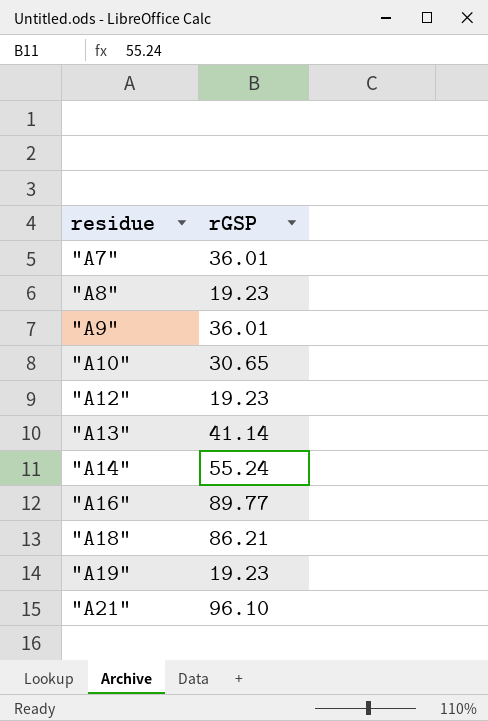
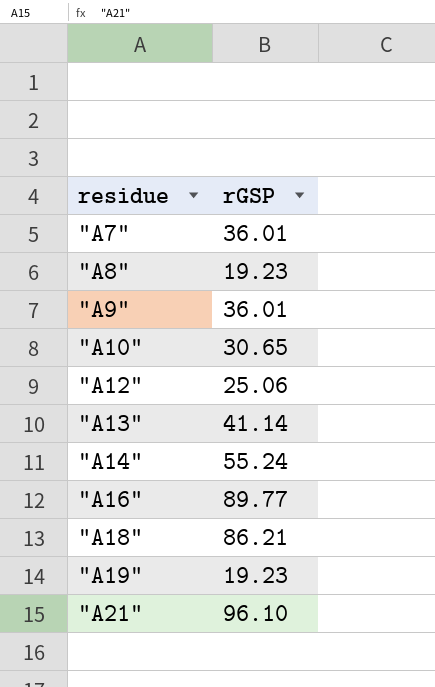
"A12" | rGSP: 19.23 -> 25.06

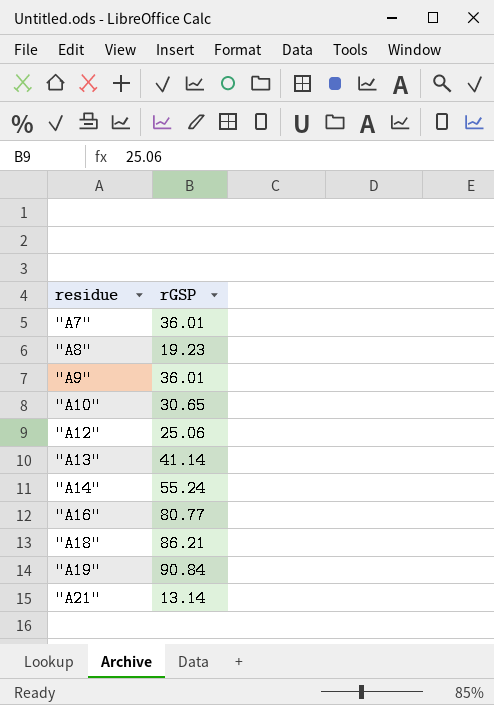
"A16" | rGSP: 89.77 -> 80.77
"A19" | rGSP: 19.23 -> 90.84
"A21" | rGSP: 96.10 -> 13.14

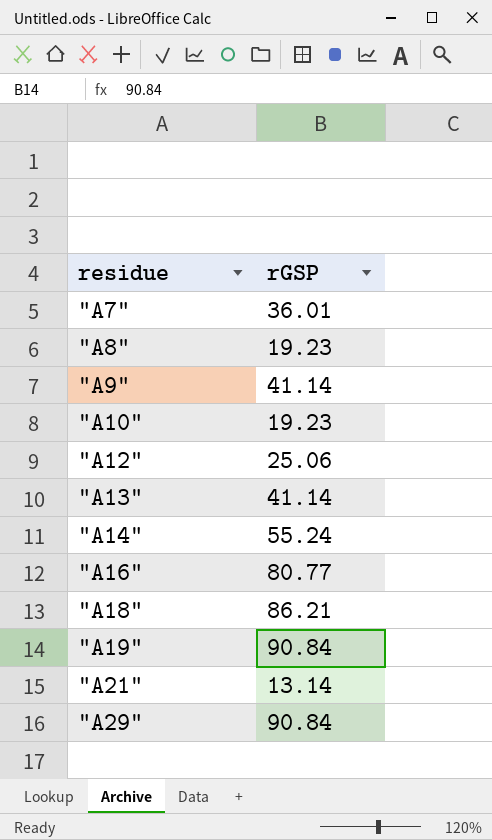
"A9" | rGSP: 36.01 -> 41.14
"A10" | rGSP: 30.65 -> 19.23
row "A29": none -> 90.84

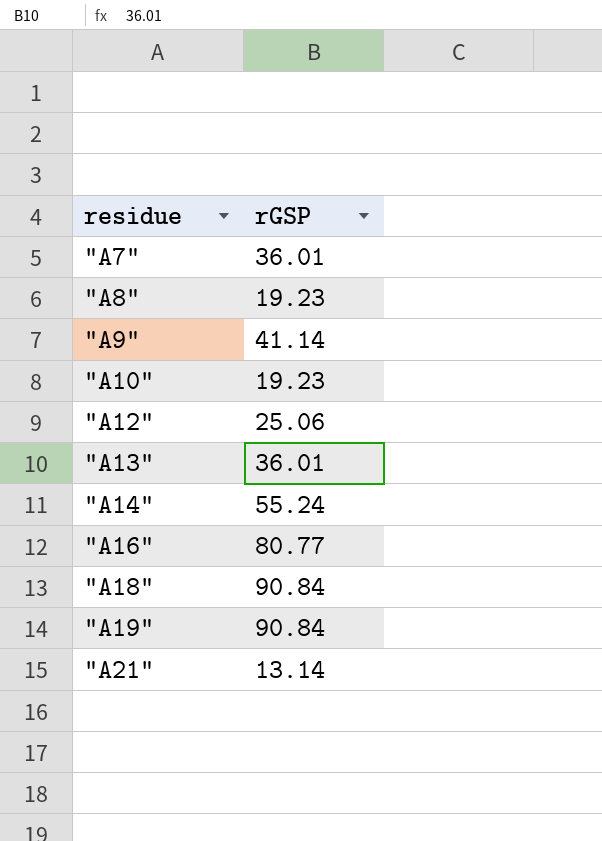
row "A29": 90.84 -> none
"A13" | rGSP: 41.14 -> 36.01
"A18" | rGSP: 86.21 -> 90.84

